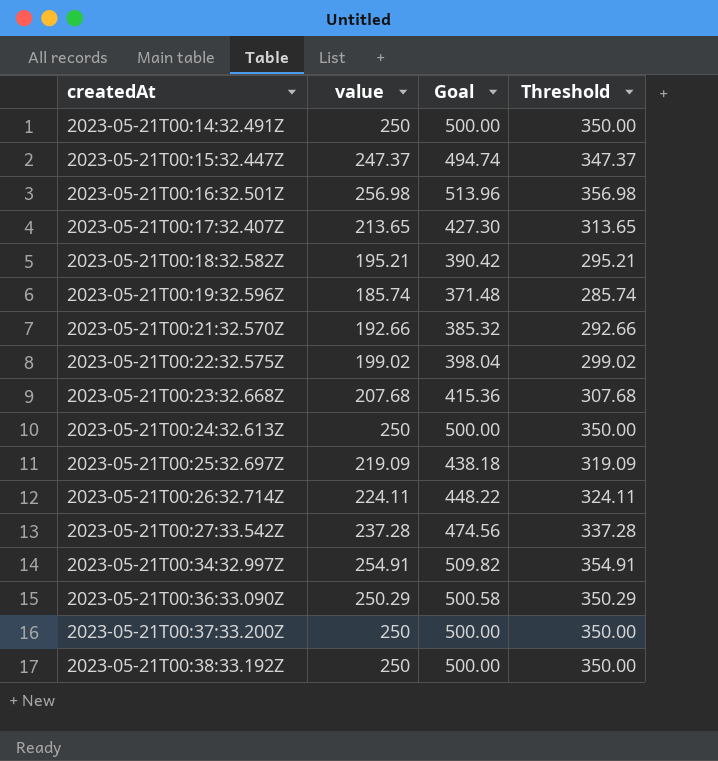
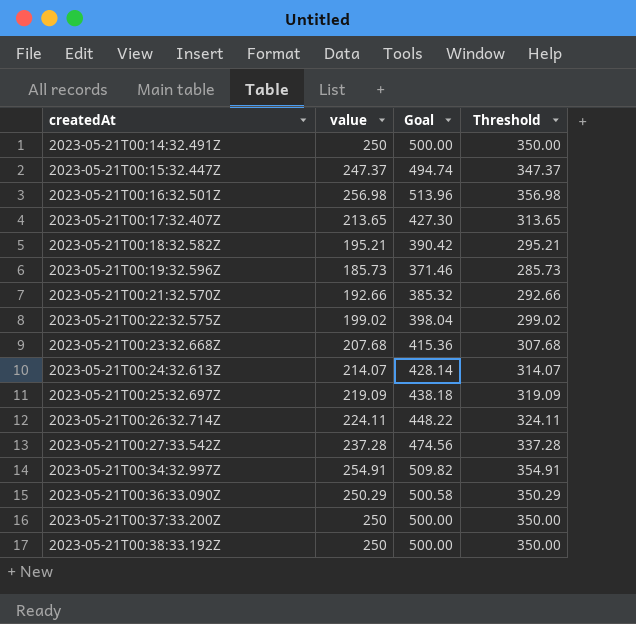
2023-05-21T00:19:32.596Z | value: 185.74 -> 185.73
2023-05-21T00:19:32.596Z | Goal: 371.48 -> 371.46
2023-05-21T00:19:32.596Z | Threshold: 285.74 -> 285.73
2023-05-21T00:24:32.613Z | value: 250 -> 214.07
2023-05-21T00:24:32.613Z | Goal: 500.00 -> 428.14
2023-05-21T00:24:32.613Z | Threshold: 350.00 -> 314.07

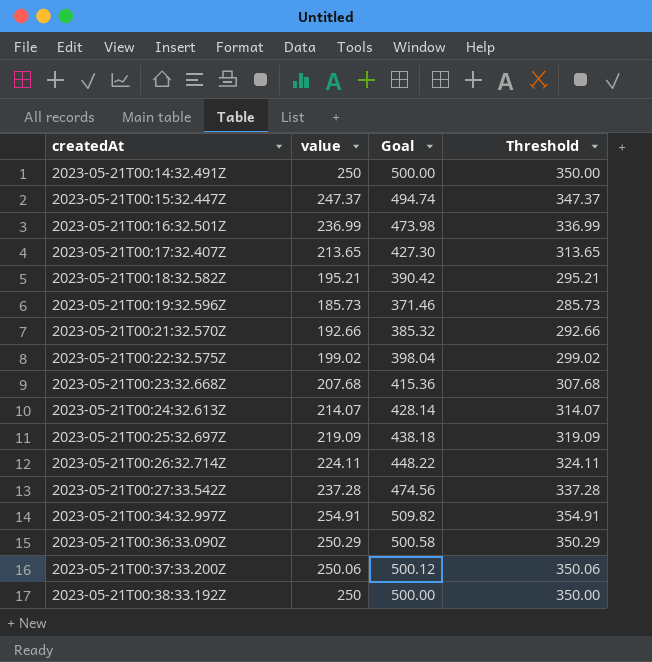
2023-05-21T00:16:32.501Z | value: 256.98 -> 236.99
2023-05-21T00:16:32.501Z | Goal: 513.96 -> 473.98
2023-05-21T00:16:32.501Z | Threshold: 356.98 -> 336.99
2023-05-21T00:37:33.200Z | value: 250 -> 250.06
2023-05-21T00:37:33.200Z | Goal: 500.00 -> 500.12
2023-05-21T00:37:33.200Z | Threshold: 350.00 -> 350.06

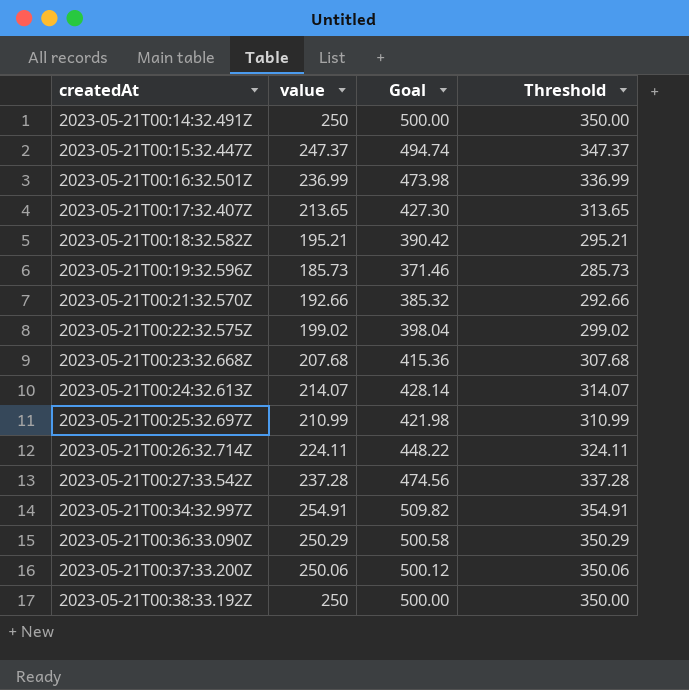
2023-05-21T00:25:32.697Z | value: 219.09 -> 210.99
2023-05-21T00:25:32.697Z | Goal: 438.18 -> 421.98
2023-05-21T00:25:32.697Z | Threshold: 319.09 -> 310.99

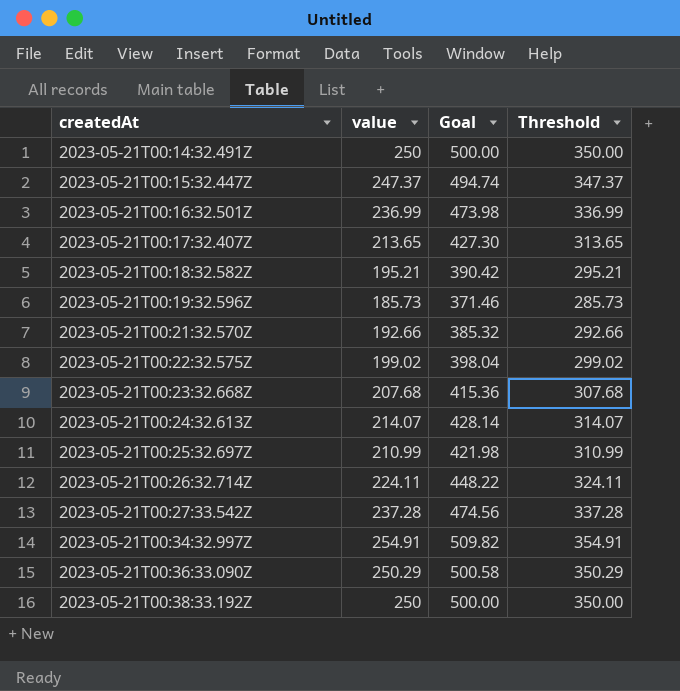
row 2023-05-21T00:37:33.200Z: 250.06 | 500.12 | 350.06 -> none

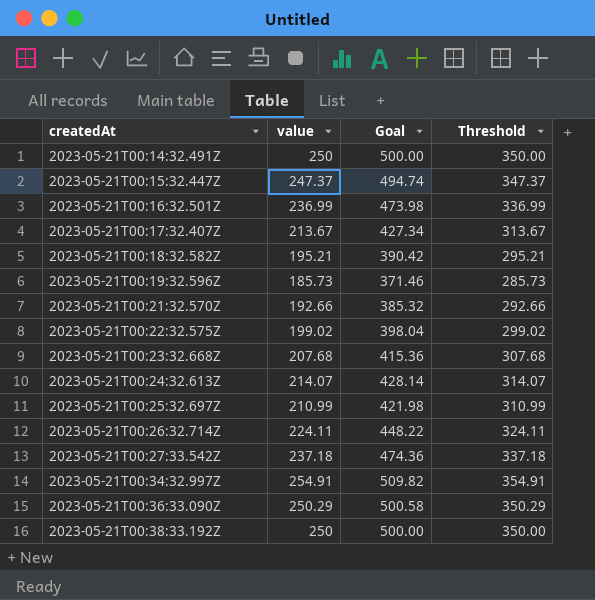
2023-05-21T00:17:32.407Z | value: 213.65 -> 213.67
2023-05-21T00:17:32.407Z | Goal: 427.30 -> 427.34
2023-05-21T00:17:32.407Z | Threshold: 313.65 -> 313.67
2023-05-21T00:27:33.542Z | value: 237.28 -> 237.18
2023-05-21T00:27:33.542Z | Goal: 474.56 -> 474.36
2023-05-21T00:27:33.542Z | Threshold: 337.28 -> 337.18

